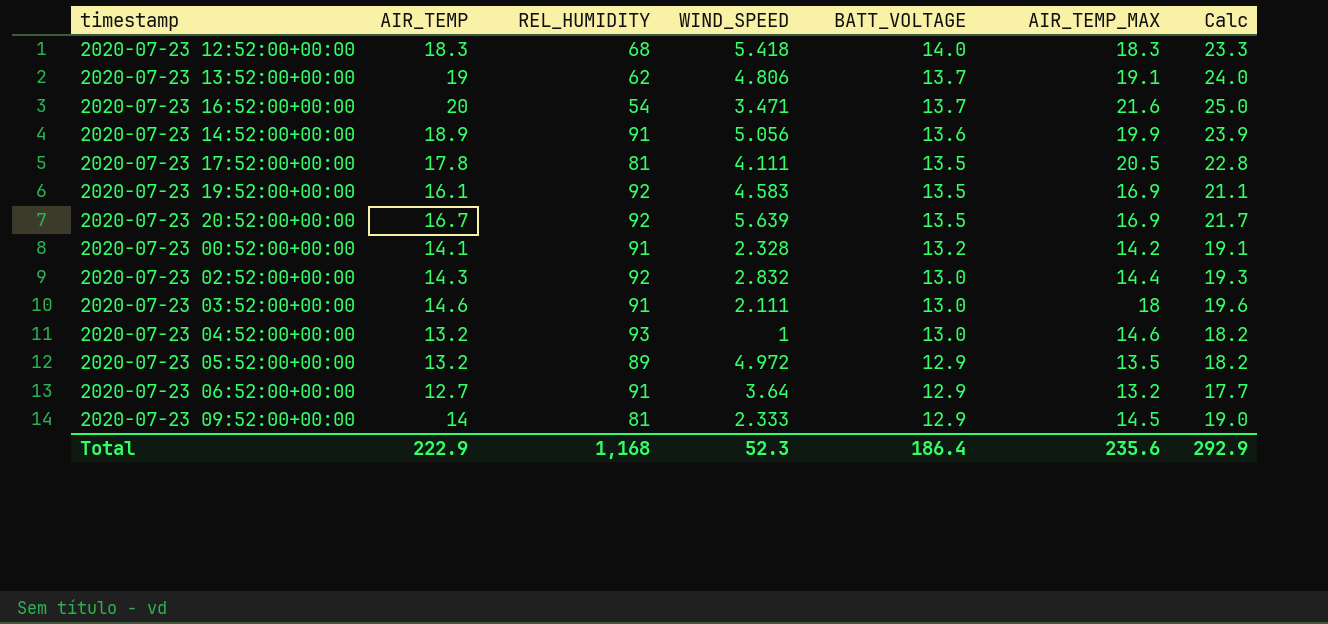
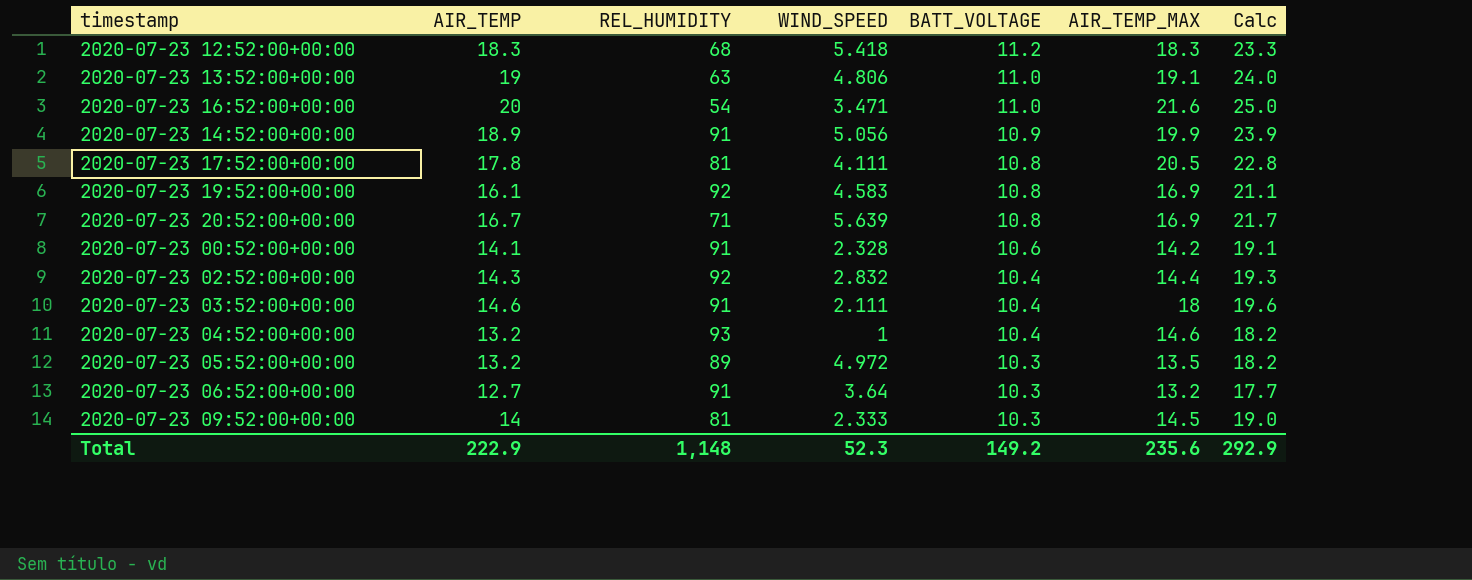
2020-07-23 12:52:00+00:00 | BATT_VOLTAGE: 14.0 -> 11.2
2020-07-23 13:52:00+00:00 | REL_HUMIDITY: 62 -> 63
2020-07-23 13:52:00+00:00 | BATT_VOLTAGE: 13.7 -> 11.0
2020-07-23 16:52:00+00:00 | BATT_VOLTAGE: 13.7 -> 11.0
2020-07-23 14:52:00+00:00 | BATT_VOLTAGE: 13.6 -> 10.9
2020-07-23 17:52:00+00:00 | BATT_VOLTAGE: 13.5 -> 10.8
2020-07-23 19:52:00+00:00 | BATT_VOLTAGE: 13.5 -> 10.8
2020-07-23 20:52:00+00:00 | REL_HUMIDITY: 92 -> 71
2020-07-23 20:52:00+00:00 | BATT_VOLTAGE: 13.5 -> 10.8
2020-07-23 00:52:00+00:00 | BATT_VOLTAGE: 13.2 -> 10.6
2020-07-23 02:52:00+00:00 | BATT_VOLTAGE: 13.0 -> 10.4
2020-07-23 03:52:00+00:00 | BATT_VOLTAGE: 13.0 -> 10.4
2020-07-23 04:52:00+00:00 | BATT_VOLTAGE: 13.0 -> 10.4
2020-07-23 05:52:00+00:00 | BATT_VOLTAGE: 12.9 -> 10.3
2020-07-23 06:52:00+00:00 | BATT_VOLTAGE: 12.9 -> 10.3
2020-07-23 09:52:00+00:00 | BATT_VOLTAGE: 12.9 -> 10.3
Total | REL_HUMIDITY: 1,168 -> 1,148
Total | BATT_VOLTAGE: 186.4 -> 149.2

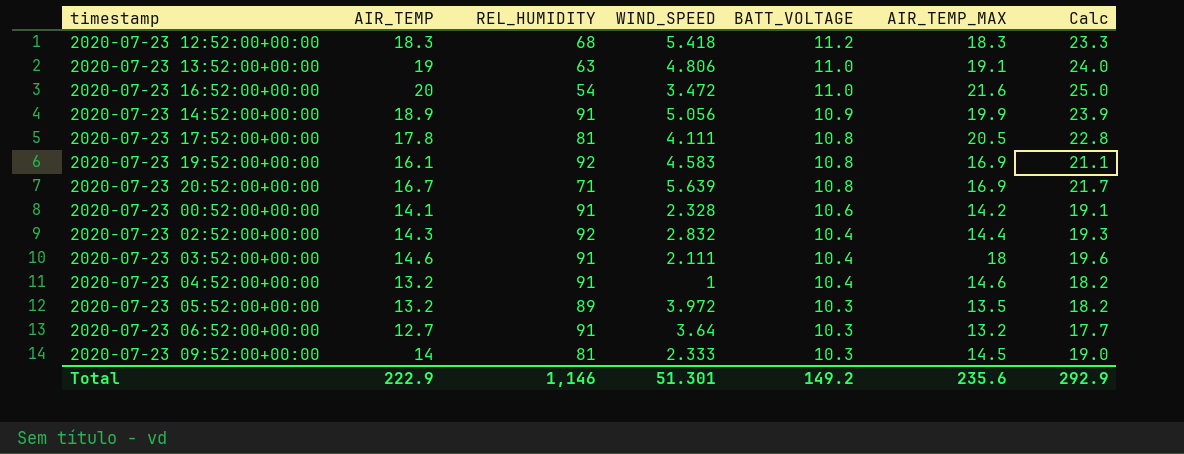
2020-07-23 16:52:00+00:00 | WIND_SPEED: 3.471 -> 3.472
2020-07-23 04:52:00+00:00 | REL_HUMIDITY: 93 -> 91
2020-07-23 05:52:00+00:00 | WIND_SPEED: 4.972 -> 3.972
Total | REL_HUMIDITY: 1,148 -> 1,146
Total | WIND_SPEED: 52.3 -> 51.301

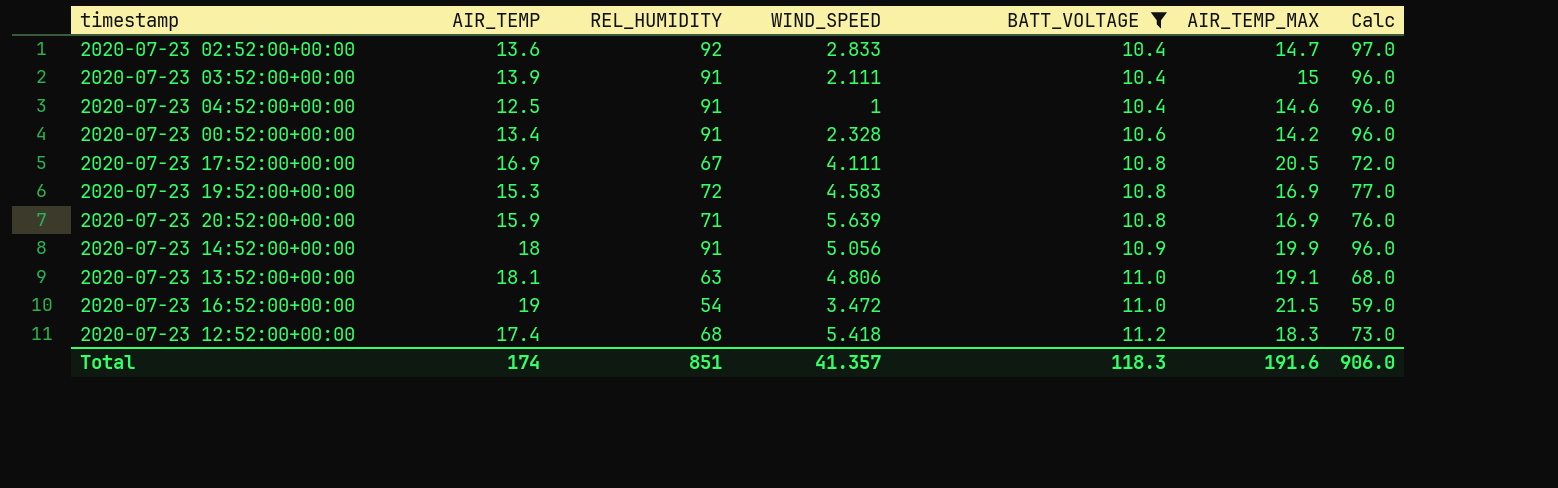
filter: none -> BATT_VOLTAGE != 10.3
row order: BATT_VOLTAGE descending -> BATT_VOLTAGE ascending
column Calc | formula: [AIR_TEMP] + 5 -> [REL_HUMIDITY] + 5
2020-07-23 02:52:00+00:00 | AIR_TEMP: 14.3 -> 13.6
2020-07-23 02:52:00+00:00 | WIND_SPEED: 2.832 -> 2.833
2020-07-23 02:52:00+00:00 | AIR_TEMP_MAX: 14.4 -> 14.7
2020-07-23 03:52:00+00:00 | AIR_TEMP: 14.6 -> 13.9
2020-07-23 03:52:00+00:00 | AIR_TEMP_MAX: 18 -> 15
2020-07-23 04:52:00+00:00 | AIR_TEMP: 13.2 -> 12.5
2020-07-23 00:52:00+00:00 | AIR_TEMP: 14.1 -> 13.4
2020-07-23 17:52:00+00:00 | AIR_TEMP: 17.8 -> 16.9
2020-07-23 17:52:00+00:00 | REL_HUMIDITY: 81 -> 67
2020-07-23 19:52:00+00:00 | AIR_TEMP: 16.1 -> 15.3
2020-07-23 19:52:00+00:00 | REL_HUMIDITY: 92 -> 72
2020-07-23 20:52:00+00:00 | AIR_TEMP: 16.7 -> 15.9
2020-07-23 14:52:00+00:00 | AIR_TEMP: 18.9 -> 18
2020-07-23 13:52:00+00:00 | AIR_TEMP: 19 -> 18.1
2020-07-23 16:52:00+00:00 | AIR_TEMP: 20 -> 19
2020-07-23 16:52:00+00:00 | AIR_TEMP_MAX: 21.6 -> 21.5
2020-07-23 12:52:00+00:00 | AIR_TEMP: 18.3 -> 17.4
Total | AIR_TEMP: 222.9 -> 174
Total | REL_HUMIDITY: 1,146 -> 851
Total | WIND_SPEED: 51.301 -> 41.357
Total | BATT_VOLTAGE: 149.2 -> 118.3
Total | AIR_TEMP_MAX: 235.6 -> 191.6
Total | Calc: 292.9 -> 906.0

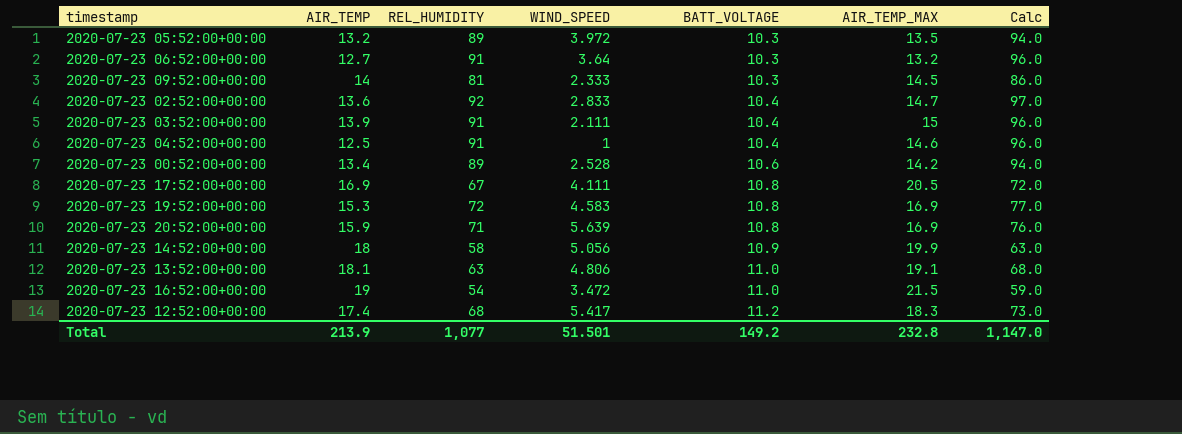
filter: BATT_VOLTAGE != 10.3 -> none
2020-07-23 00:52:00+00:00 | REL_HUMIDITY: 91 -> 89
2020-07-23 00:52:00+00:00 | WIND_SPEED: 2.328 -> 2.528
2020-07-23 00:52:00+00:00 | Calc: 96.0 -> 94.0
2020-07-23 14:52:00+00:00 | REL_HUMIDITY: 91 -> 58
2020-07-23 14:52:00+00:00 | Calc: 96.0 -> 63.0
2020-07-23 12:52:00+00:00 | WIND_SPEED: 5.418 -> 5.417
Total | AIR_TEMP: 174 -> 213.9
Total | REL_HUMIDITY: 851 -> 1,077
Total | WIND_SPEED: 41.357 -> 51.501
Total | BATT_VOLTAGE: 118.3 -> 149.2
Total | AIR_TEMP_MAX: 191.6 -> 232.8
Total | Calc: 906.0 -> 1,147.0

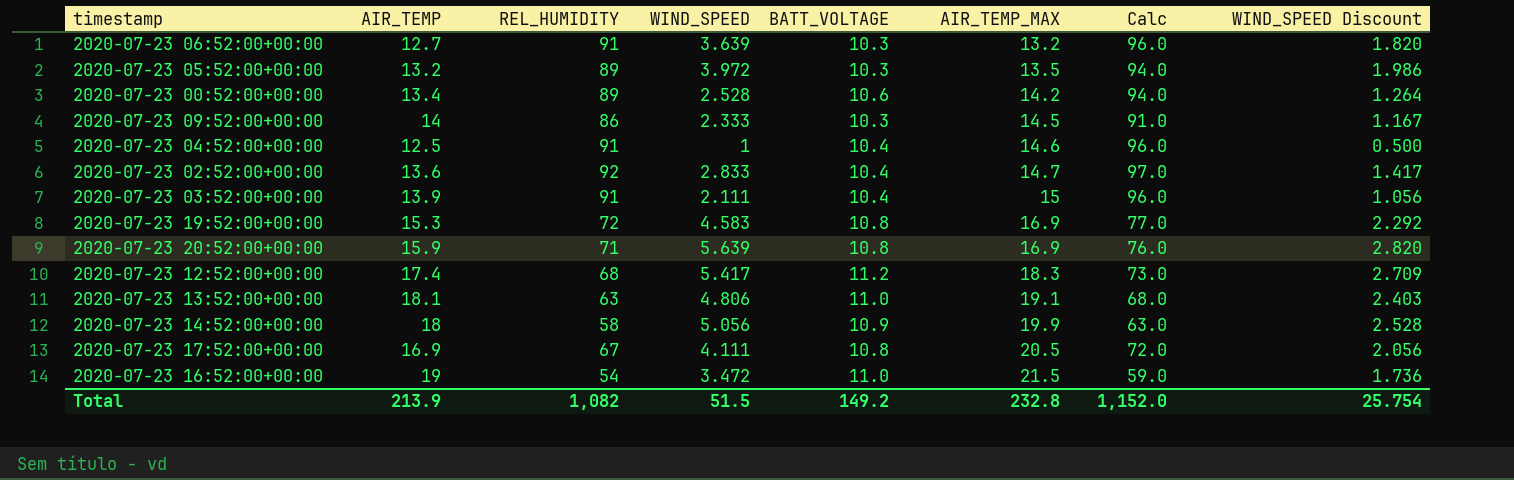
row order: BATT_VOLTAGE ascending -> AIR_TEMP_MAX ascending
column WIND_SPEED Discount | formula: none -> [WIND_SPEED] * 0.5
2020-07-23 06:52:00+00:00 | WIND_SPEED: 3.64 -> 3.639
2020-07-23 09:52:00+00:00 | REL_HUMIDITY: 81 -> 86
2020-07-23 09:52:00+00:00 | Calc: 86.0 -> 91.0
Total | REL_HUMIDITY: 1,077 -> 1,082
Total | WIND_SPEED: 51.501 -> 51.5
Total | Calc: 1,147.0 -> 1,152.0

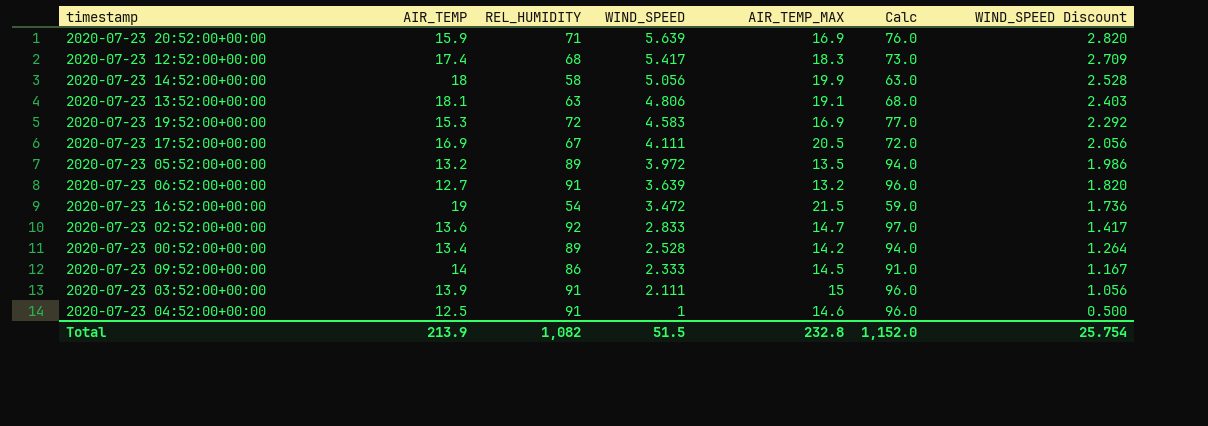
row order: AIR_TEMP_MAX ascending -> WIND_SPEED descending
column BATT_VOLTAGE | position: 5 -> none

